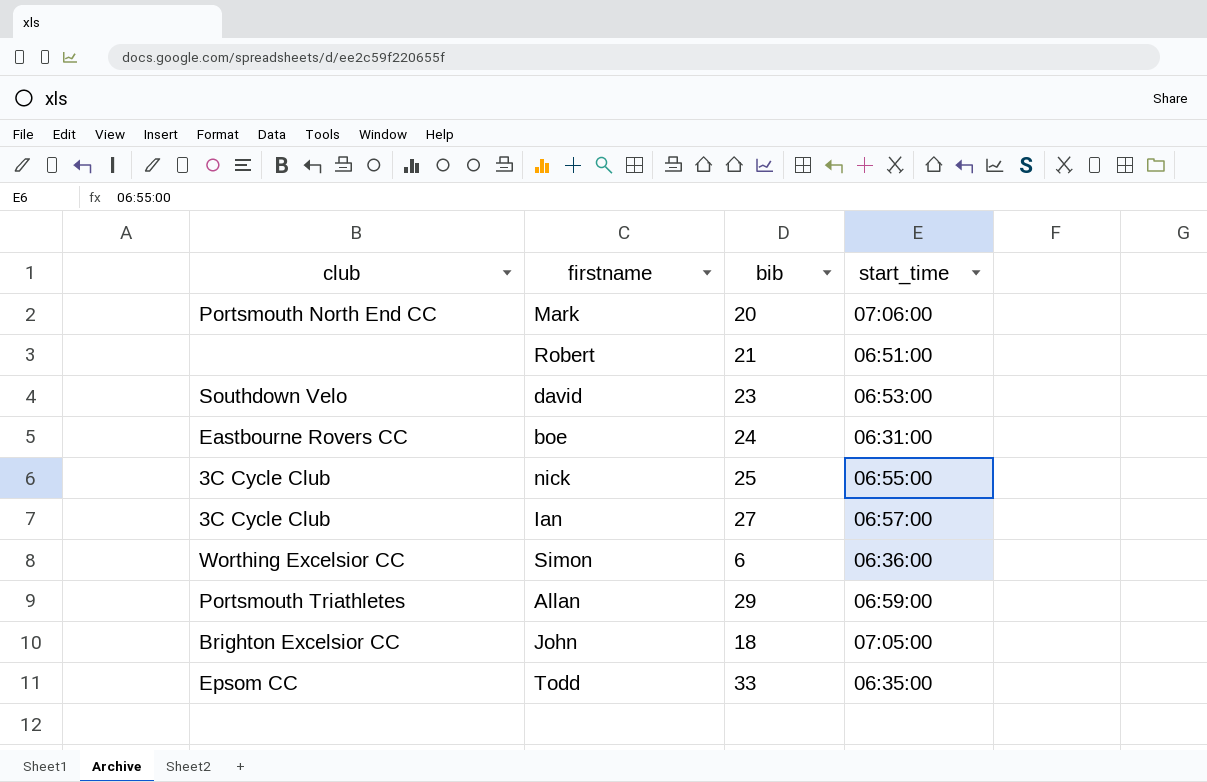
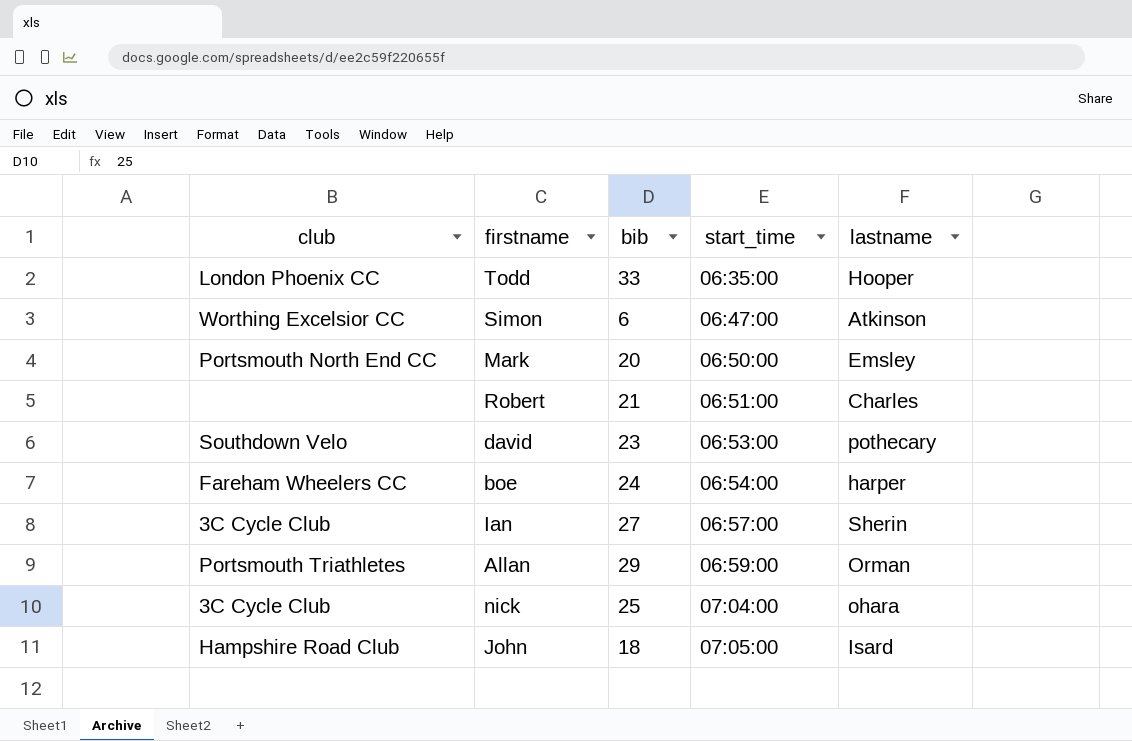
row order: none -> start_time ascending
column lastname | position: none -> 5
Todd | club: Epsom CC -> London Phoenix CC
Simon | start_time: 06:36:00 -> 06:47:00
Mark | start_time: 07:06:00 -> 06:50:00
boe | club: Eastbourne Rovers CC -> Fareham Wheelers CC
boe | start_time: 06:31:00 -> 06:54:00
nick | start_time: 06:55:00 -> 07:04:00
John | club: Brighton Excelsior CC -> Hampshire Road Club

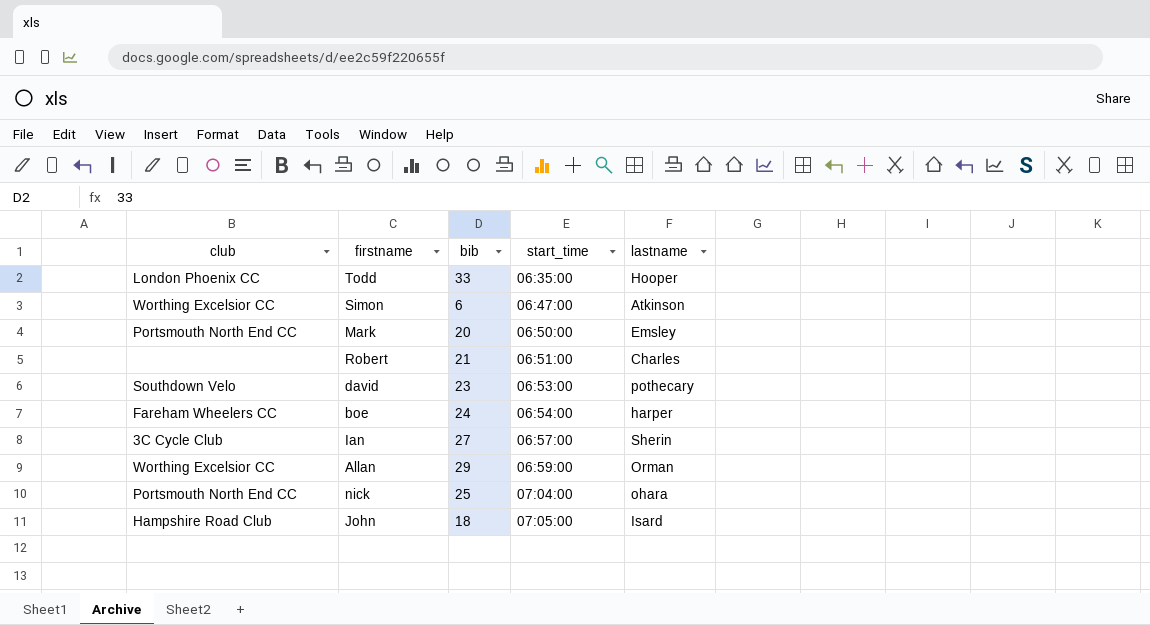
Allan | club: Portsmouth Triathletes -> Worthing Excelsior CC
nick | club: 3C Cycle Club -> Portsmouth North End CC

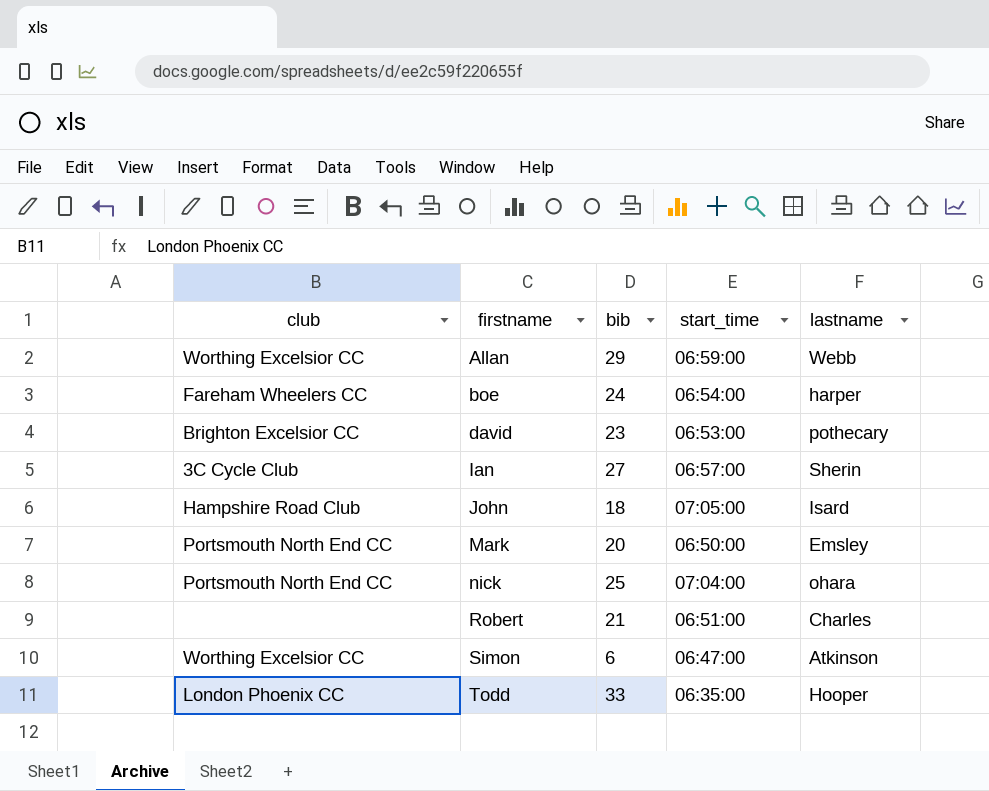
row order: start_time ascending -> firstname ascending
Allan | lastname: Orman -> Webb
david | club: Southdown Velo -> Brighton Excelsior CC

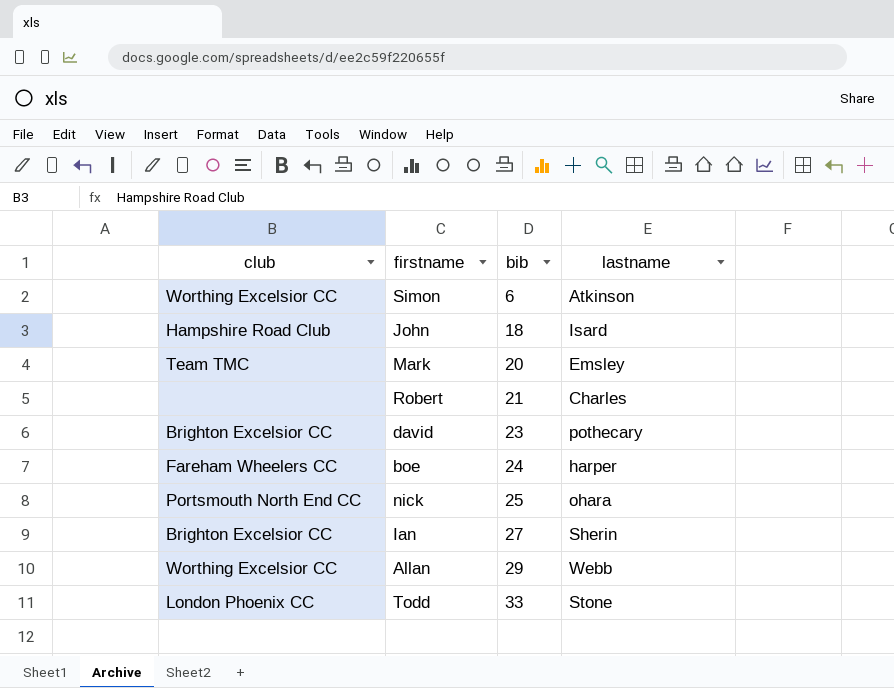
row order: firstname ascending -> bib ascending
column start_time | position: 4 -> none
Mark | club: Portsmouth North End CC -> Team TMC
Ian | club: 3C Cycle Club -> Brighton Excelsior CC
Todd | lastname: Hooper -> Stone

